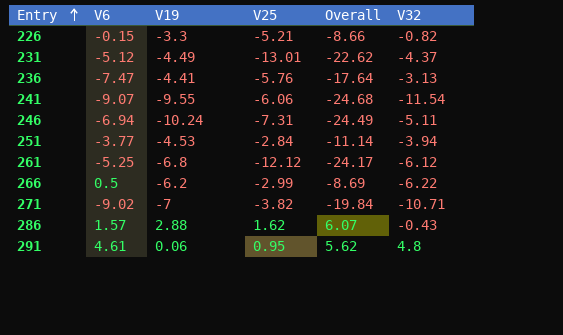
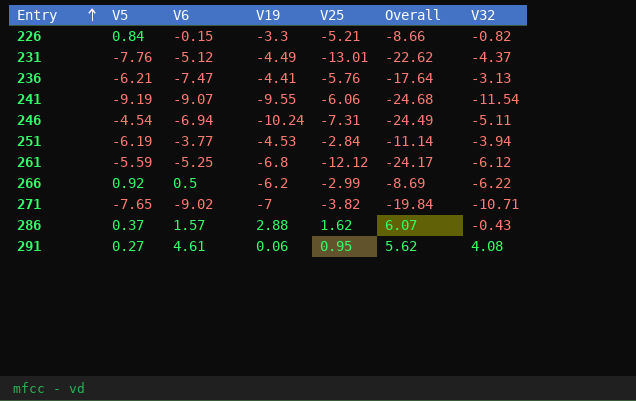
column V5 | position: none -> 2
291 | V32: 4.8 -> 4.08

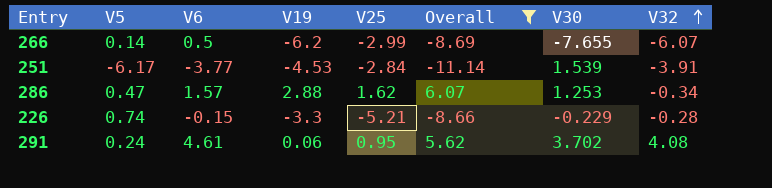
filter: none -> Overall >= -11.14
row order: Entry ascending -> V32 ascending
column V30 | position: none -> 7
266 | V5: 0.92 -> 0.14
266 | V32: -6.22 -> -6.07
251 | V5: -6.19 -> -6.17
251 | V32: -3.94 -> -3.91
286 | V5: 0.37 -> 0.47
286 | V32: -0.43 -> -0.34
226 | V5: 0.84 -> 0.74
226 | V32: -0.82 -> -0.28
291 | V5: 0.27 -> 0.24

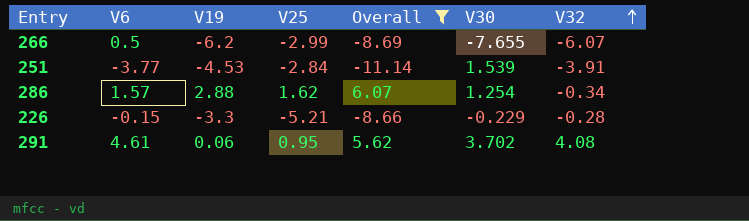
column V5 | position: 2 -> none
286 | V30: 1.253 -> 1.254

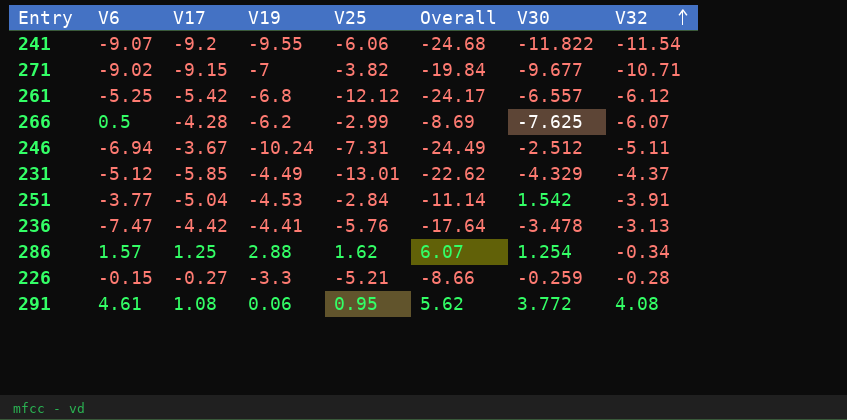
filter: Overall >= -11.14 -> none
column V17 | position: none -> 3
266 | V30: -7.655 -> -7.625
251 | V30: 1.539 -> 1.542
226 | V30: -0.229 -> -0.259
291 | V30: 3.702 -> 3.772

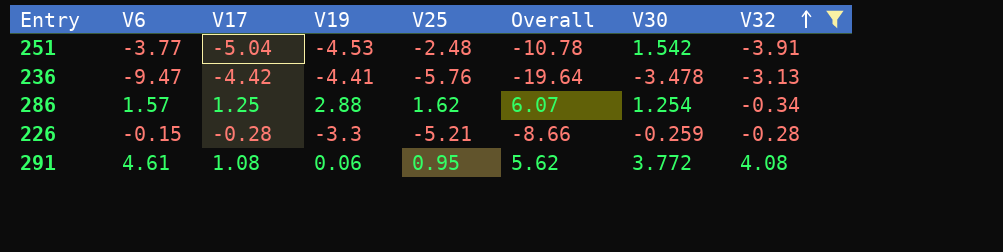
filter: none -> V32 >= -3.91
251 | V25: -2.84 -> -2.48
251 | Overall: -11.14 -> -10.78
236 | V6: -7.47 -> -9.47
236 | Overall: -17.64 -> -19.64
226 | V17: -0.27 -> -0.28

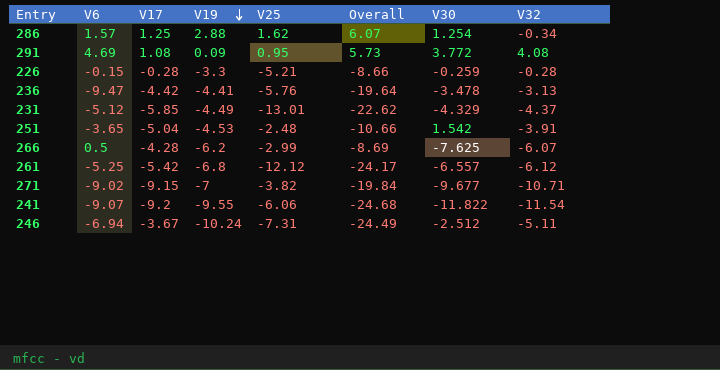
filter: V32 >= -3.91 -> none
row order: V32 ascending -> V19 descending
291 | V6: 4.61 -> 4.69
291 | V19: 0.06 -> 0.09
291 | Overall: 5.62 -> 5.73
251 | V6: -3.77 -> -3.65
251 | Overall: -10.78 -> -10.66

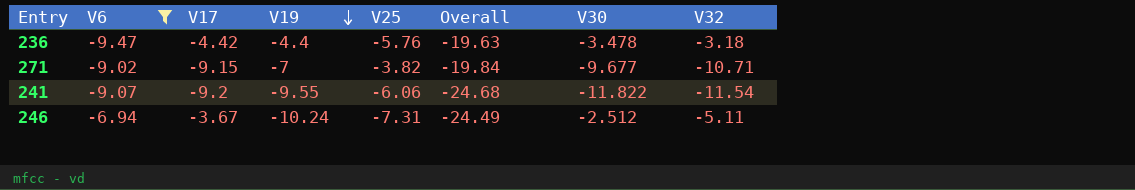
filter: none -> V6 <= -6.94
236 | V19: -4.41 -> -4.4
236 | Overall: -19.64 -> -19.63
236 | V32: -3.13 -> -3.18

